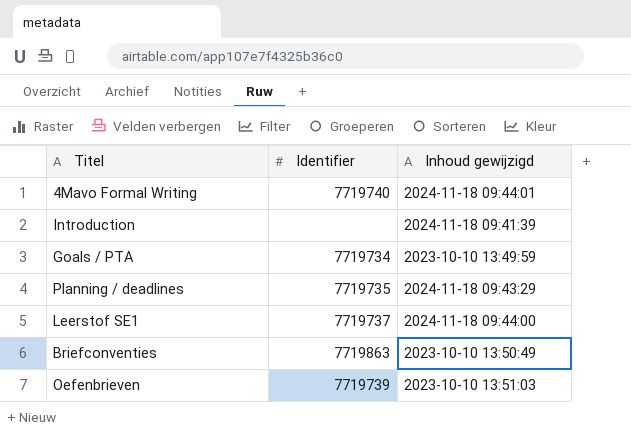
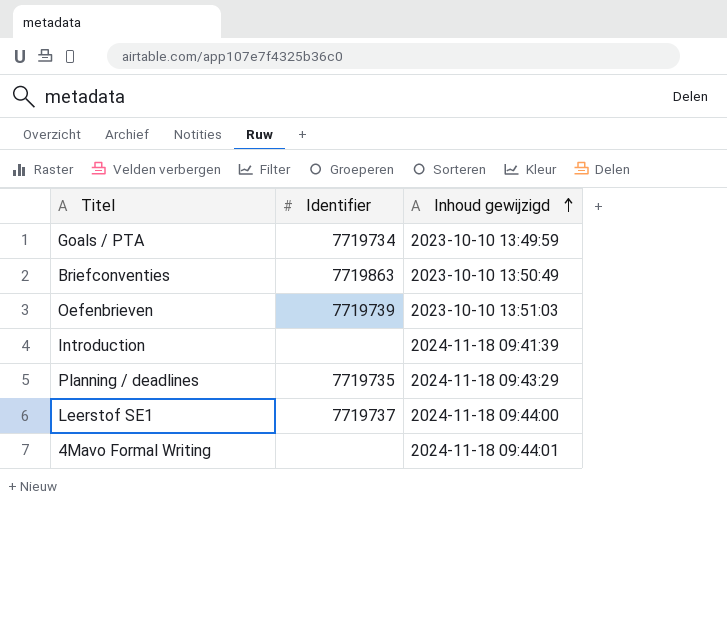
row order: none -> Inhoud gewijzigd ascending
4Mavo Formal Writing | Identifier: 7719740 -> none

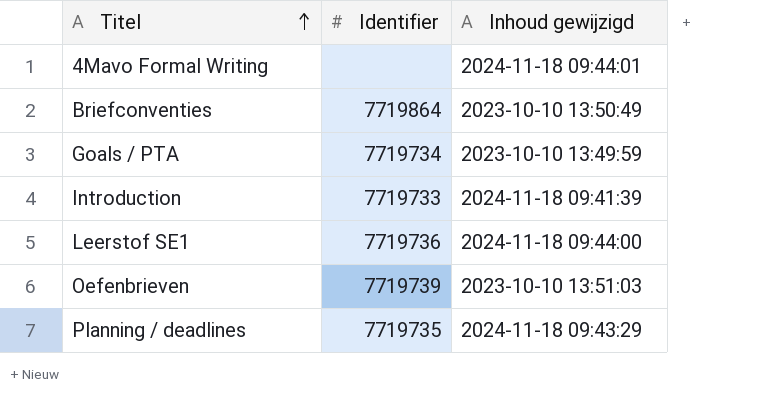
row order: Inhoud gewijzigd ascending -> Titel ascending
Briefconventies | Identifier: 7719863 -> 7719864
Introduction | Identifier: none -> 7719733
Leerstof SE1 | Identifier: 7719737 -> 7719736

